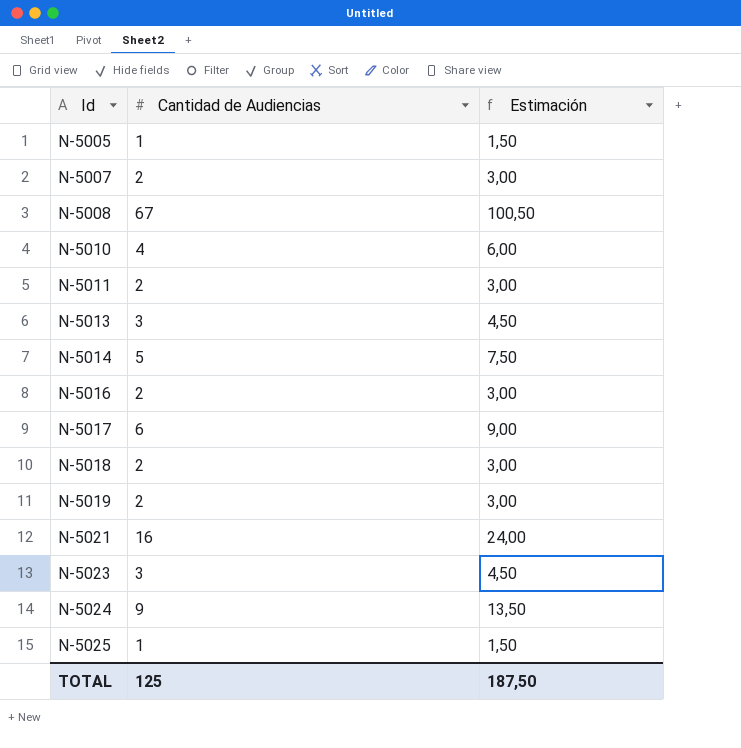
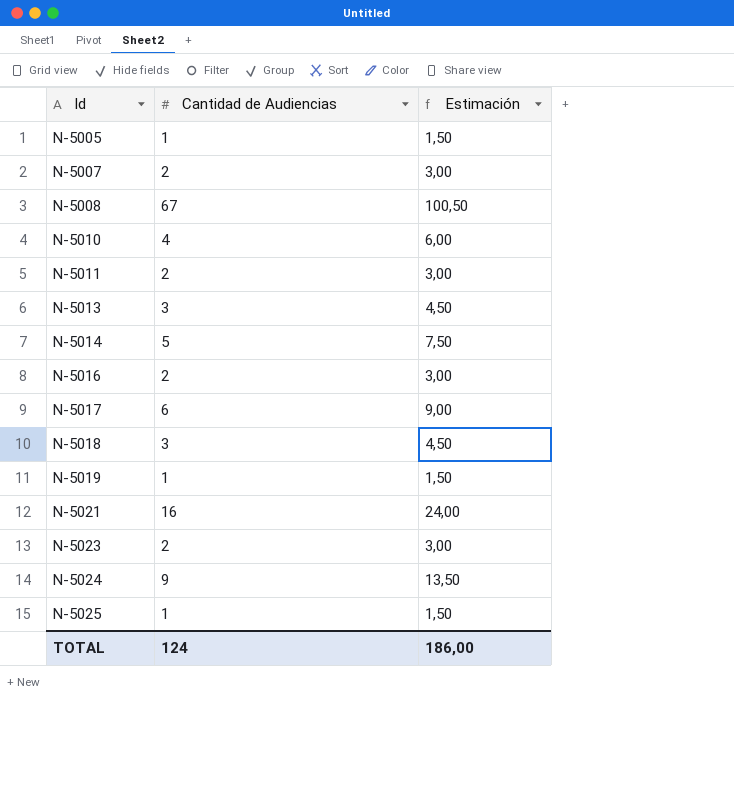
N-5018 | Cantidad de Audiencias: 2 -> 3
N-5018 | Estimación: 3,00 -> 4,50
N-5019 | Cantidad de Audiencias: 2 -> 1
N-5019 | Estimación: 3,00 -> 1,50
N-5023 | Cantidad de Audiencias: 3 -> 2
N-5023 | Estimación: 4,50 -> 3,00
TOTAL | Cantidad de Audiencias: 125 -> 124
TOTAL | Estimación: 187,50 -> 186,00

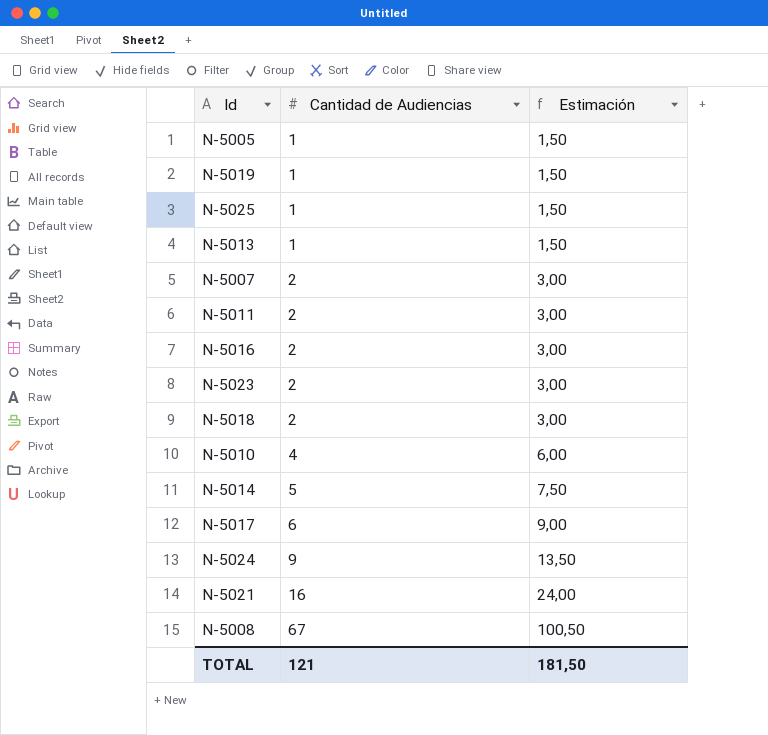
row order: Id ascending -> Cantidad de Audiencias ascending
N-5013 | Cantidad de Audiencias: 3 -> 1
N-5013 | Estimación: 4,50 -> 1,50
N-5018 | Cantidad de Audiencias: 3 -> 2
N-5018 | Estimación: 4,50 -> 3,00
TOTAL | Cantidad de Audiencias: 124 -> 121
TOTAL | Estimación: 186,00 -> 181,50

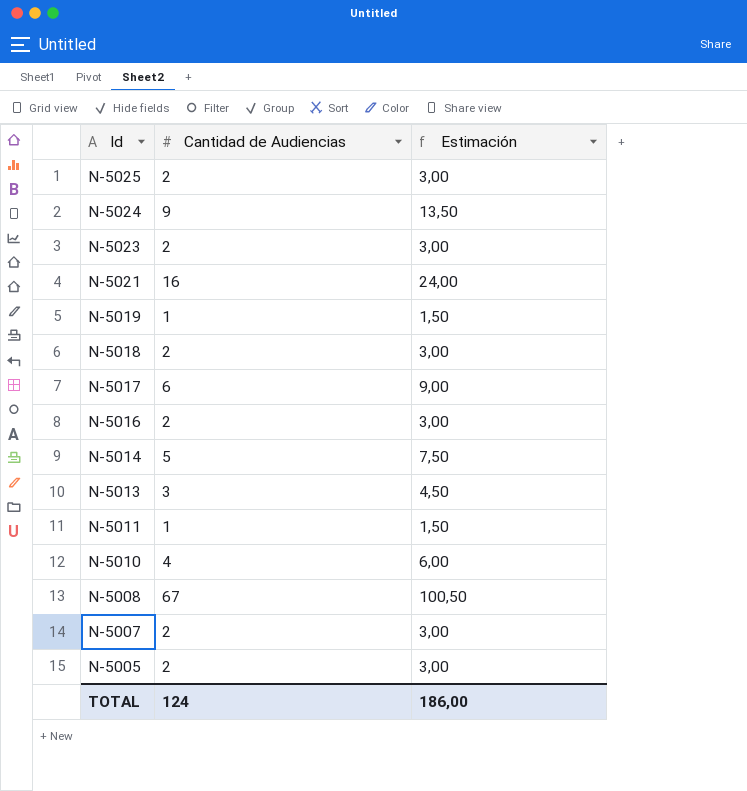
row order: Cantidad de Audiencias ascending -> Id descending
N-5025 | Cantidad de Audiencias: 1 -> 2
N-5025 | Estimación: 1,50 -> 3,00
N-5013 | Cantidad de Audiencias: 1 -> 3
N-5013 | Estimación: 1,50 -> 4,50
N-5011 | Cantidad de Audiencias: 2 -> 1
N-5011 | Estimación: 3,00 -> 1,50
N-5005 | Cantidad de Audiencias: 1 -> 2
N-5005 | Estimación: 1,50 -> 3,00
TOTAL | Cantidad de Audiencias: 121 -> 124
TOTAL | Estimación: 181,50 -> 186,00

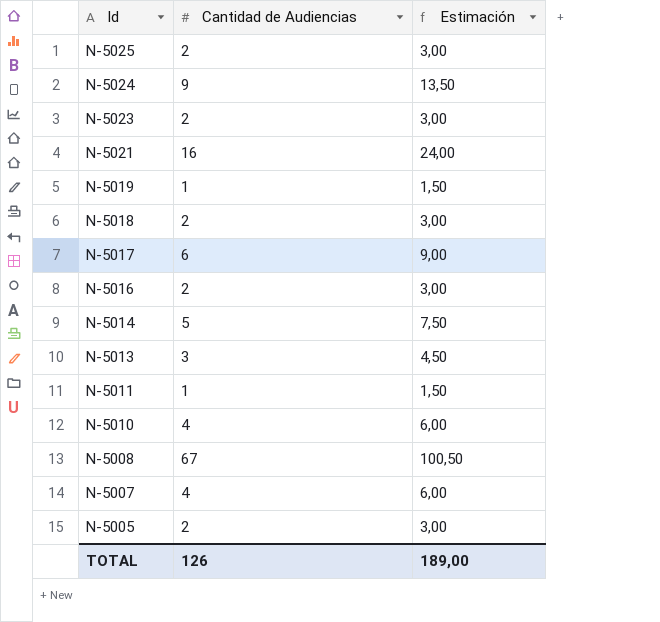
N-5007 | Cantidad de Audiencias: 2 -> 4
N-5007 | Estimación: 3,00 -> 6,00
TOTAL | Cantidad de Audiencias: 124 -> 126
TOTAL | Estimación: 186,00 -> 189,00

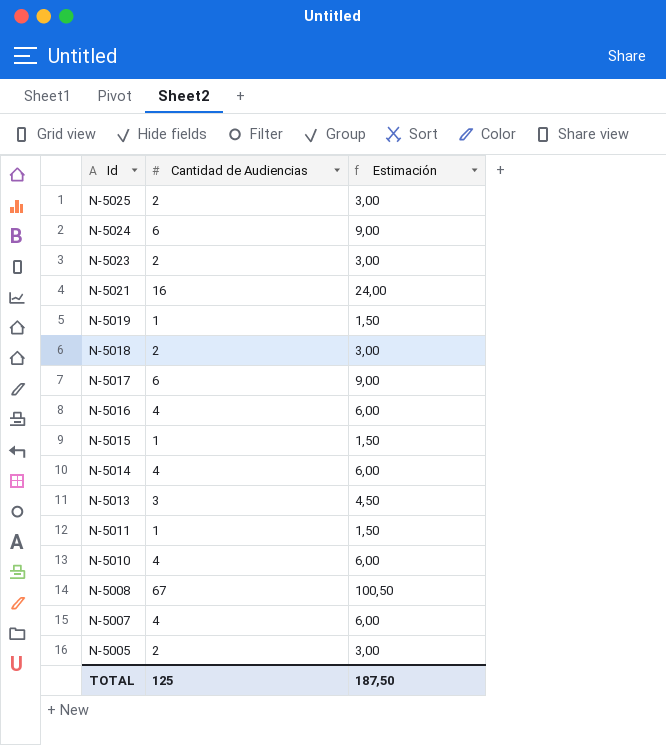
N-5024 | Cantidad de Audiencias: 9 -> 6
N-5024 | Estimación: 13,50 -> 9,00
N-5016 | Cantidad de Audiencias: 2 -> 4
N-5016 | Estimación: 3,00 -> 6,00
row N-5015: none -> 1 | 1,50
N-5014 | Cantidad de Audiencias: 5 -> 4
N-5014 | Estimación: 7,50 -> 6,00
TOTAL | Cantidad de Audiencias: 126 -> 125
TOTAL | Estimación: 189,00 -> 187,50

